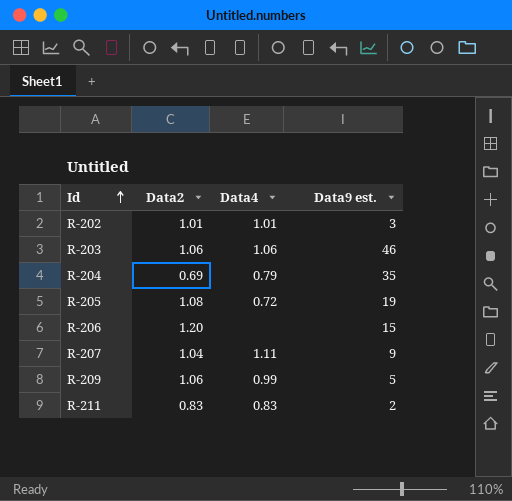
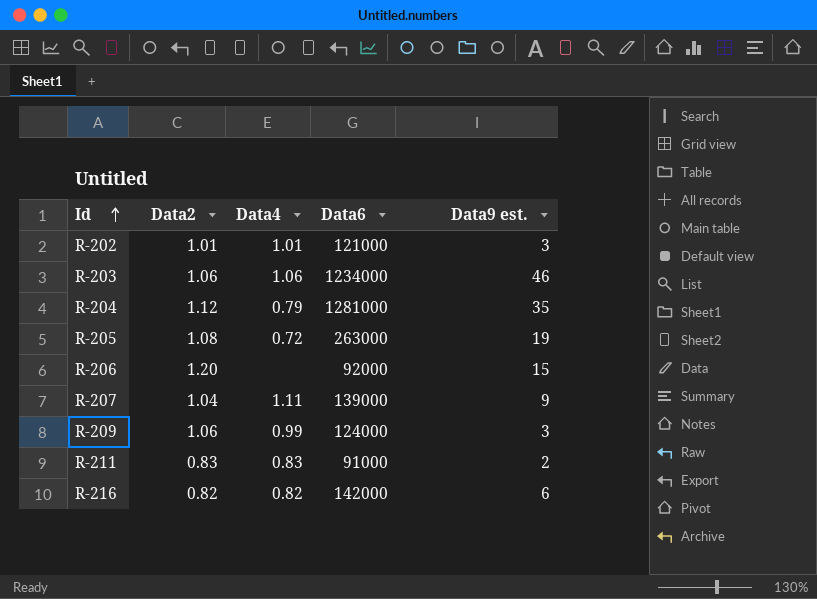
column Data6 | position: none -> 4
R-204 | Data2: 0.69 -> 1.12
R-209 | Data9 est.: 5 -> 3
row R-216: none -> 0.82 | 0.82 | 142000 | 6

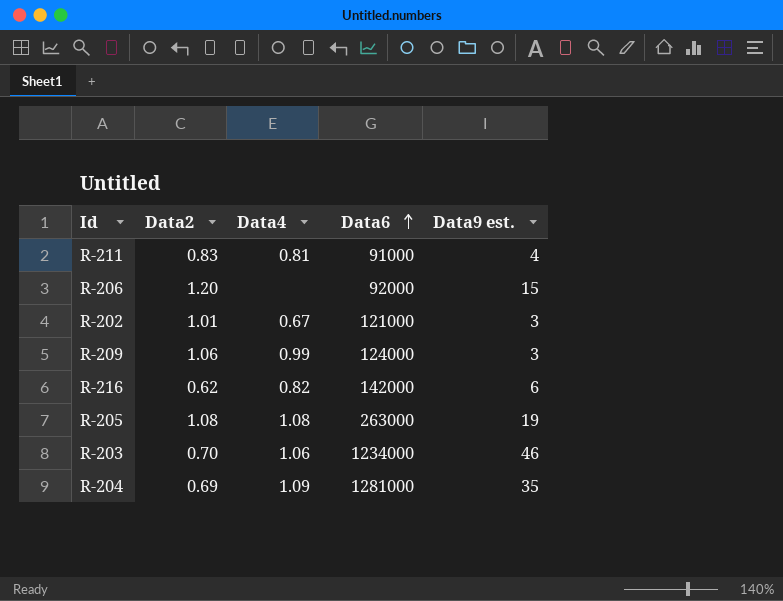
row order: Id ascending -> Data6 ascending
row R-207: 1.04 | 1.11 | 139000 | 9 -> none
R-211 | Data4: 0.83 -> 0.81
R-211 | Data9 est.: 2 -> 4
R-202 | Data4: 1.01 -> 0.67
R-216 | Data2: 0.82 -> 0.62
R-205 | Data4: 0.72 -> 1.08
R-203 | Data2: 1.06 -> 0.70
R-204 | Data2: 1.12 -> 0.69
R-204 | Data4: 0.79 -> 1.09

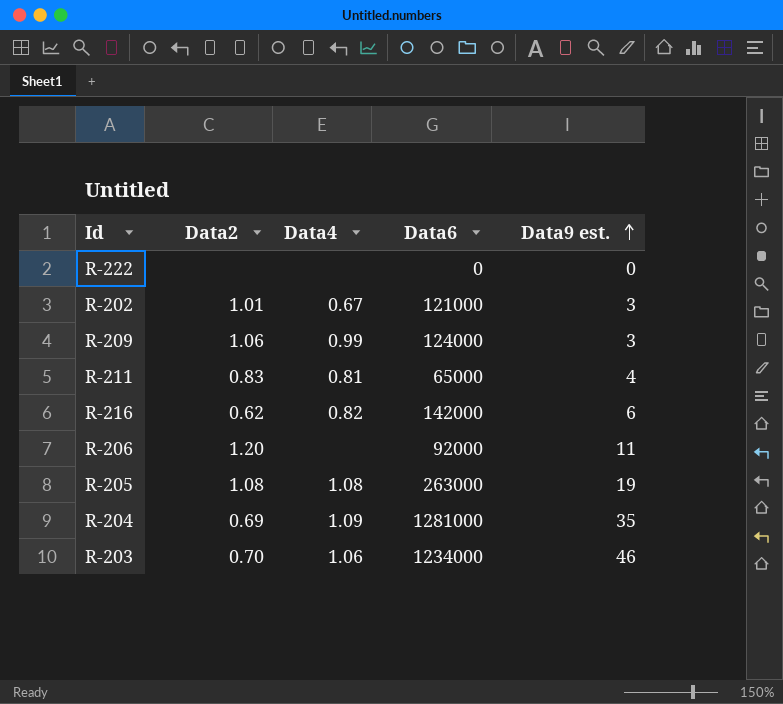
row order: Data6 ascending -> Data9 est. ascending
row R-222: none -> none | none | 0 | 0
R-211 | Data6: 91000 -> 65000
R-206 | Data9 est.: 15 -> 11

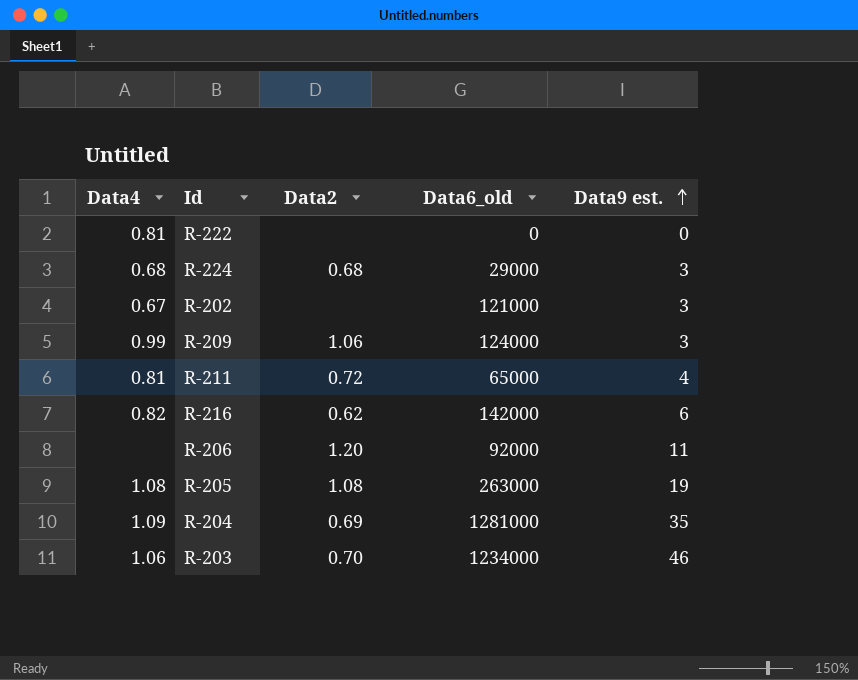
column Data4 | position: 3 -> 1
column name: Data6 -> Data6_old
R-222 | Data4: none -> 0.81
row R-224: none -> 0.68 | 0.68 | 29000 | 3
R-202 | Data2: 1.01 -> none
R-211 | Data2: 0.83 -> 0.72

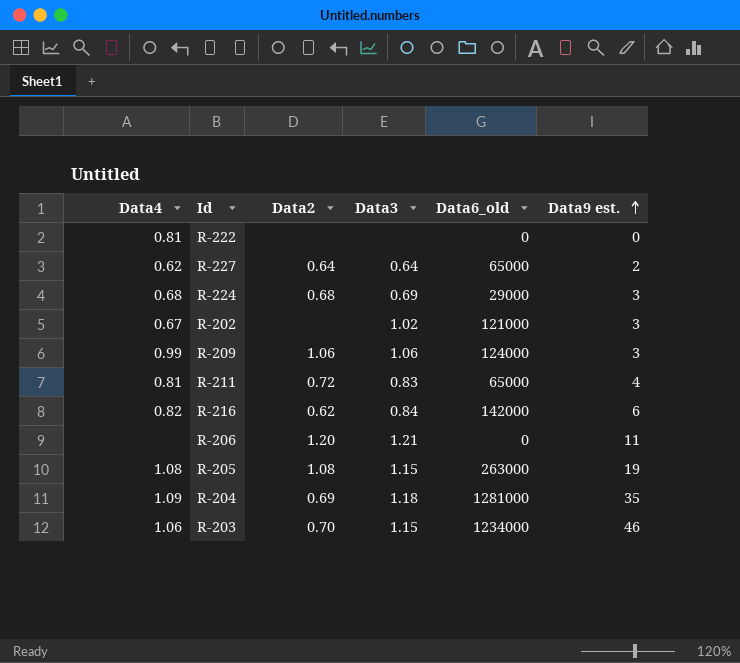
column Data3 | position: none -> 4
row R-227: none -> 0.62 | 0.64 | 0.64 | 65000 | 2
R-206 | Data6_old: 92000 -> 0

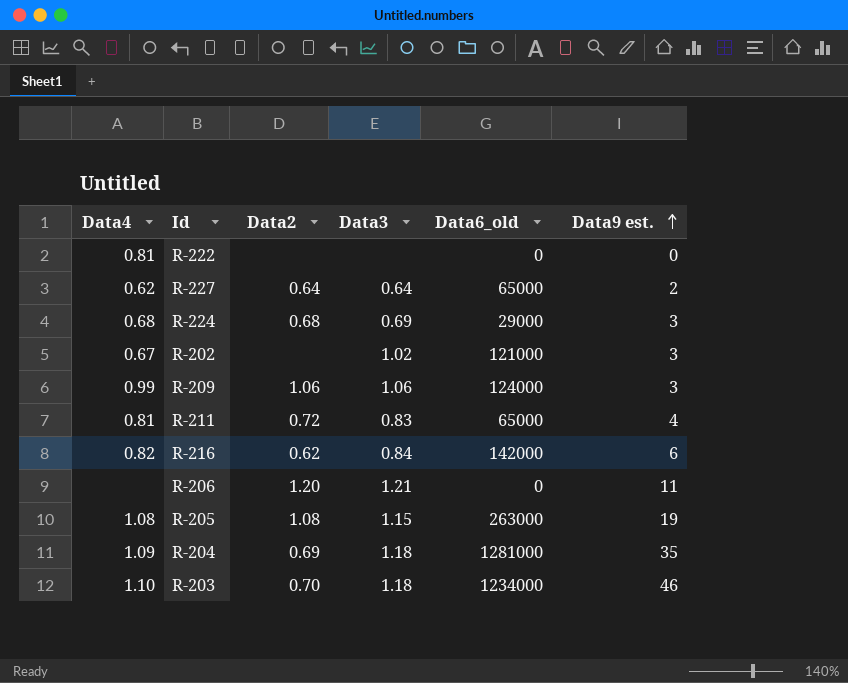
R-203 | Data4: 1.06 -> 1.10
R-203 | Data3: 1.15 -> 1.18

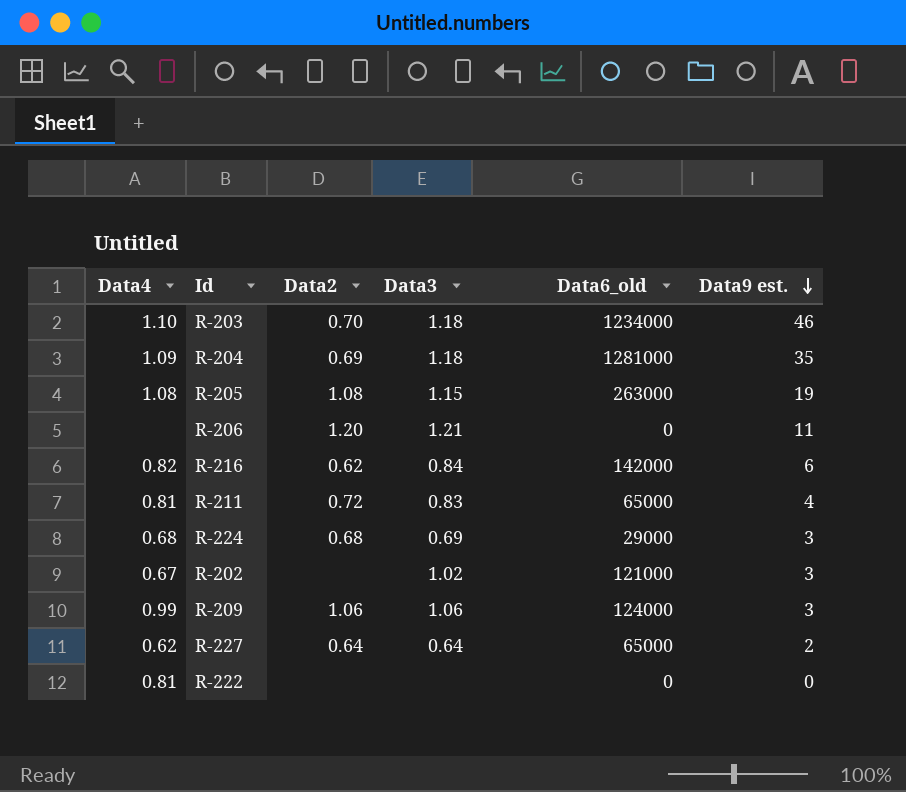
row order: Data9 est. ascending -> Data9 est. descending

